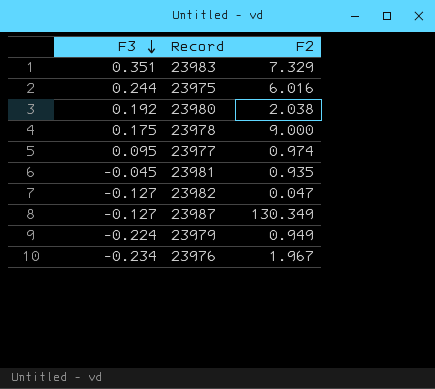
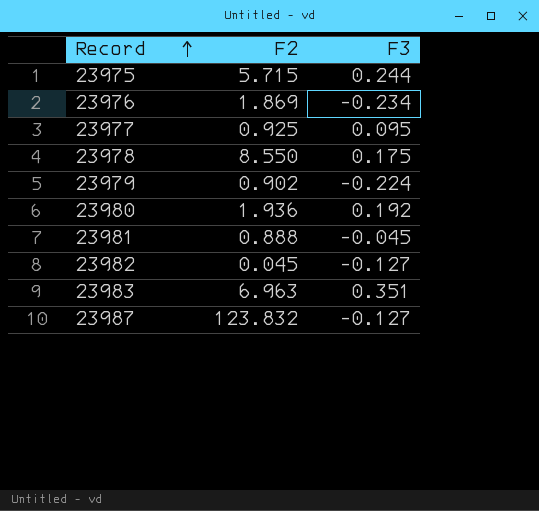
row order: F3 descending -> Record ascending
column F3 | position: 1 -> 3
23975 | F2: 6.016 -> 5.715
23976 | F2: 1.967 -> 1.869
23977 | F2: 0.974 -> 0.925
23978 | F2: 9.000 -> 8.550
23979 | F2: 0.949 -> 0.902
23980 | F2: 2.038 -> 1.936
23981 | F2: 0.935 -> 0.888
23982 | F2: 0.047 -> 0.045
23983 | F2: 7.329 -> 6.963
23987 | F2: 130.349 -> 123.832

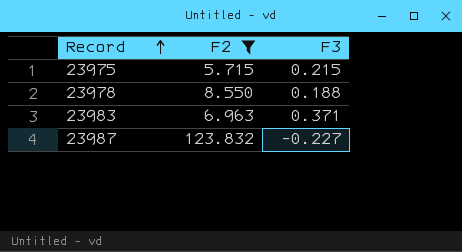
filter: none -> F2 >= 5.715
23975 | F3: 0.244 -> 0.215
23978 | F3: 0.175 -> 0.188
23983 | F3: 0.351 -> 0.371
23987 | F3: -0.127 -> -0.227

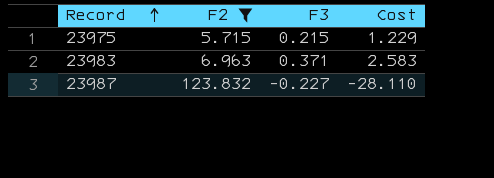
column Cost | formula: none -> [F2] * [F3]
row 23978: 8.550 | 0.188 -> none

